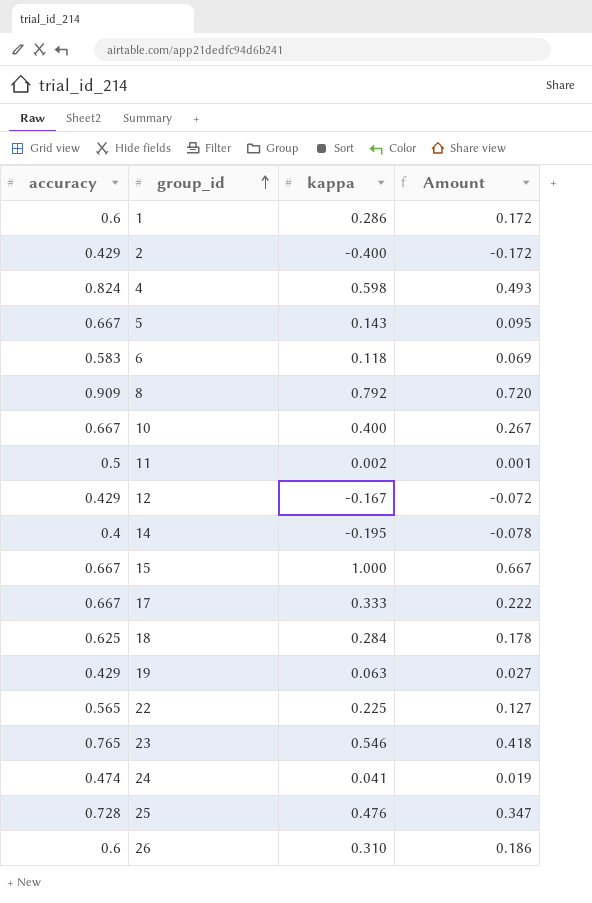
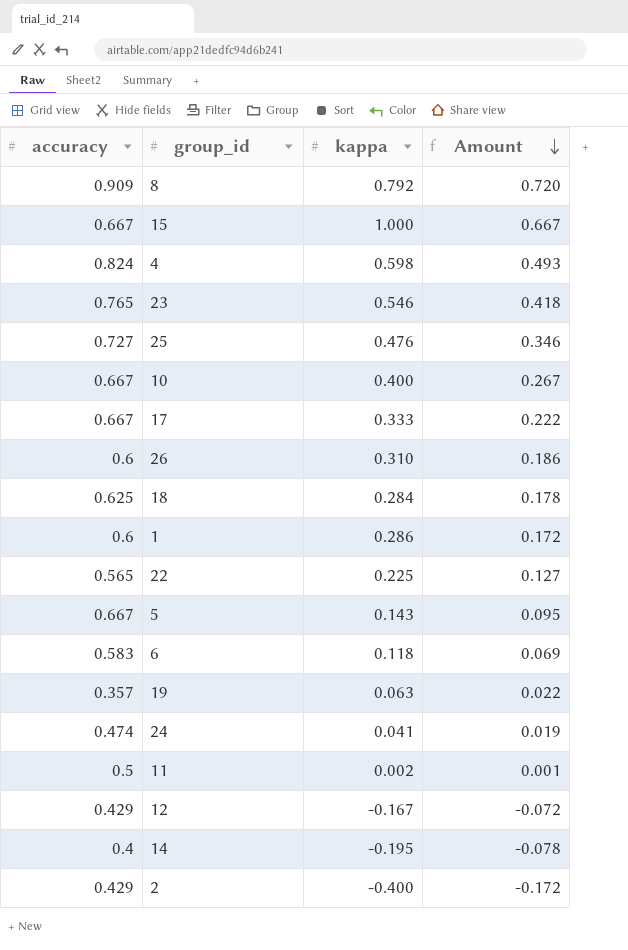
row order: group_id ascending -> Amount descending
25 | accuracy: 0.728 -> 0.727
25 | Amount: 0.347 -> 0.346
19 | accuracy: 0.429 -> 0.357
19 | Amount: 0.027 -> 0.022

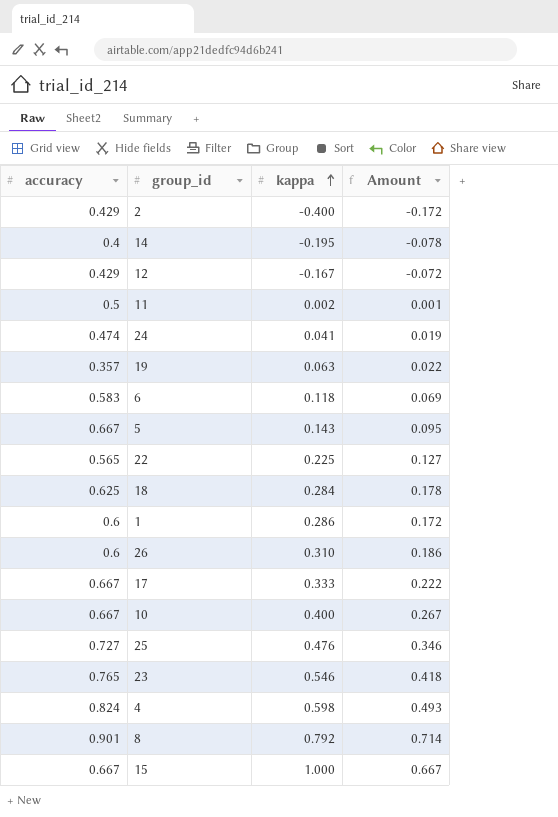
row order: Amount descending -> kappa ascending
8 | accuracy: 0.909 -> 0.901
8 | Amount: 0.720 -> 0.714

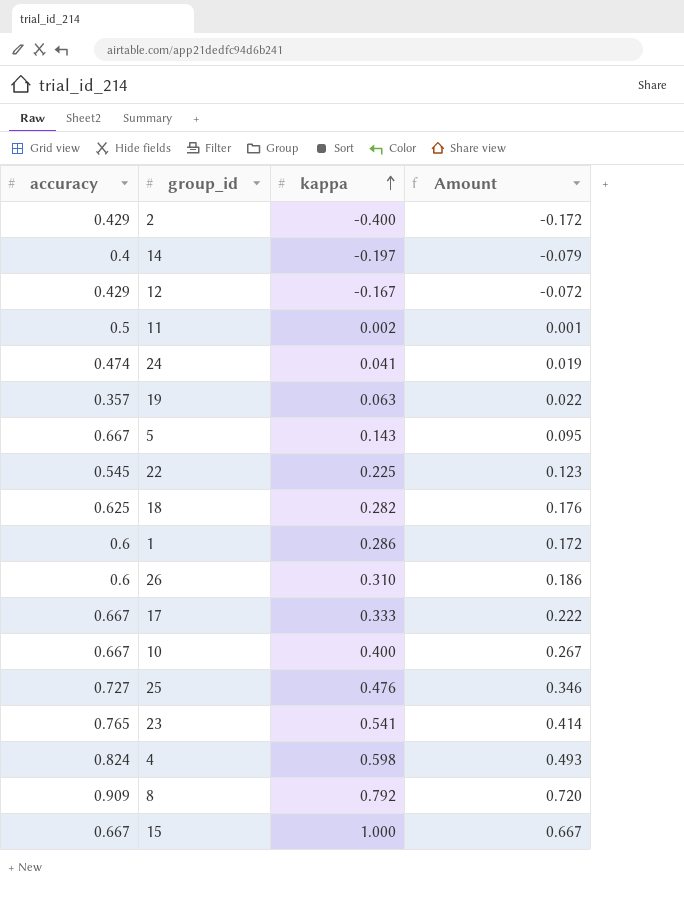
row 6: 0.583 | 0.118 | 0.069 -> none
14 | kappa: -0.195 -> -0.197
14 | Amount: -0.078 -> -0.079
22 | accuracy: 0.565 -> 0.545
22 | Amount: 0.127 -> 0.123
18 | kappa: 0.284 -> 0.282
18 | Amount: 0.178 -> 0.176
23 | kappa: 0.546 -> 0.541
23 | Amount: 0.418 -> 0.414
8 | accuracy: 0.901 -> 0.909
8 | Amount: 0.714 -> 0.720

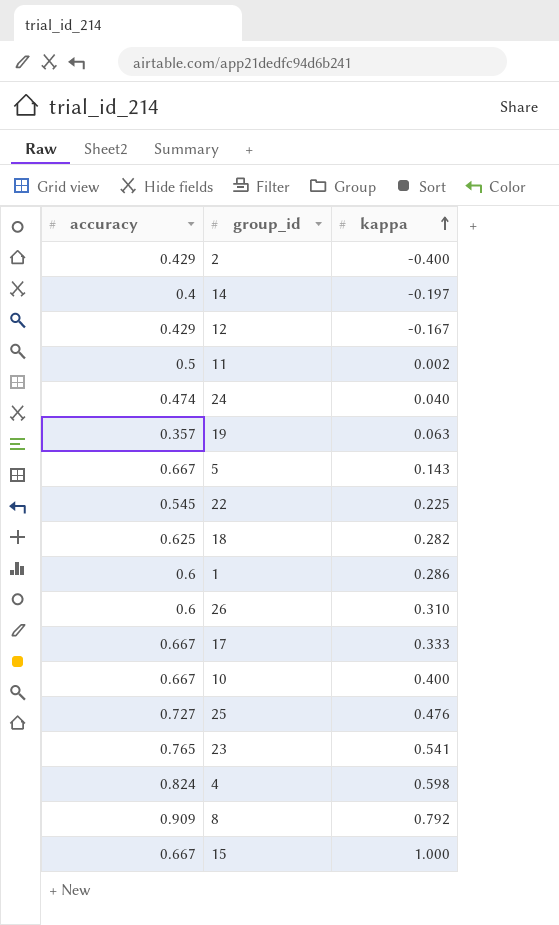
column Amount | formula: [accuracy] * [kappa] -> none
24 | kappa: 0.041 -> 0.040

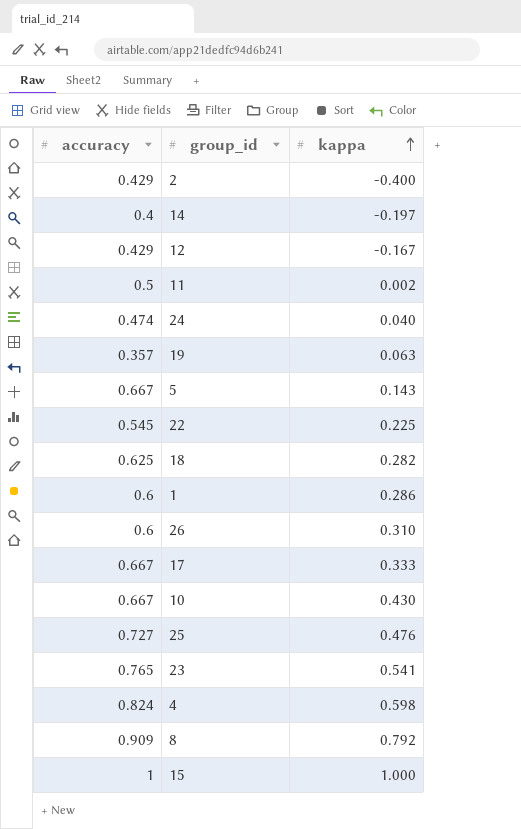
10 | kappa: 0.400 -> 0.430
15 | accuracy: 0.667 -> 1

